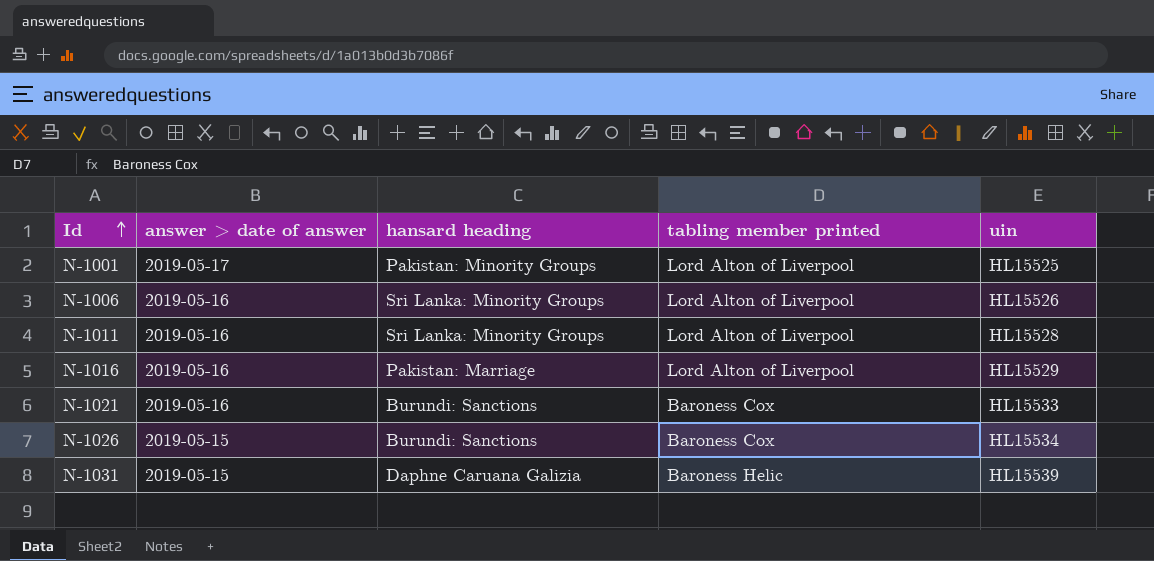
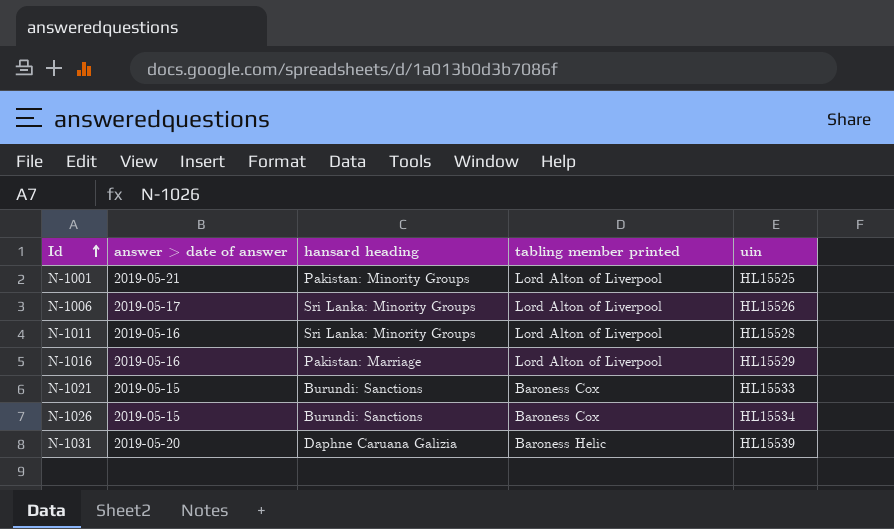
N-1001 | answer > date of answer: 2019-05-17 -> 2019-05-21
N-1006 | answer > date of answer: 2019-05-16 -> 2019-05-17
N-1021 | answer > date of answer: 2019-05-16 -> 2019-05-15
N-1031 | answer > date of answer: 2019-05-15 -> 2019-05-20

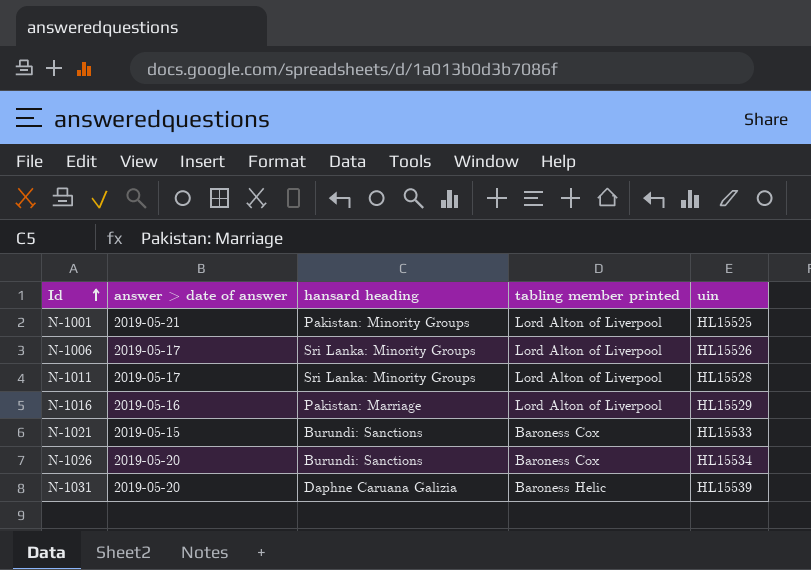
N-1011 | answer > date of answer: 2019-05-16 -> 2019-05-17
N-1026 | answer > date of answer: 2019-05-15 -> 2019-05-20

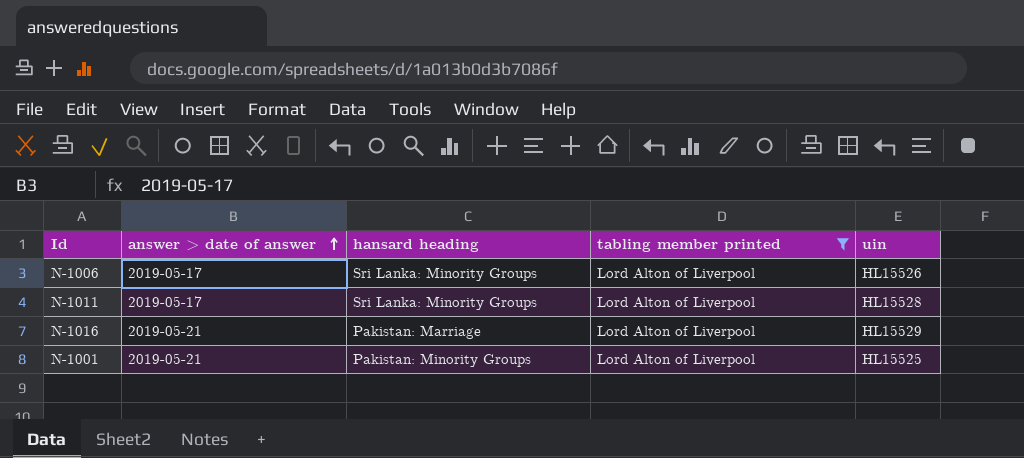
filter: none -> tabling member printed = Lord Alton of Liverpool
row order: Id ascending -> answer > date of answer ascending
N-1016 | answer > date of answer: 2019-05-16 -> 2019-05-21

